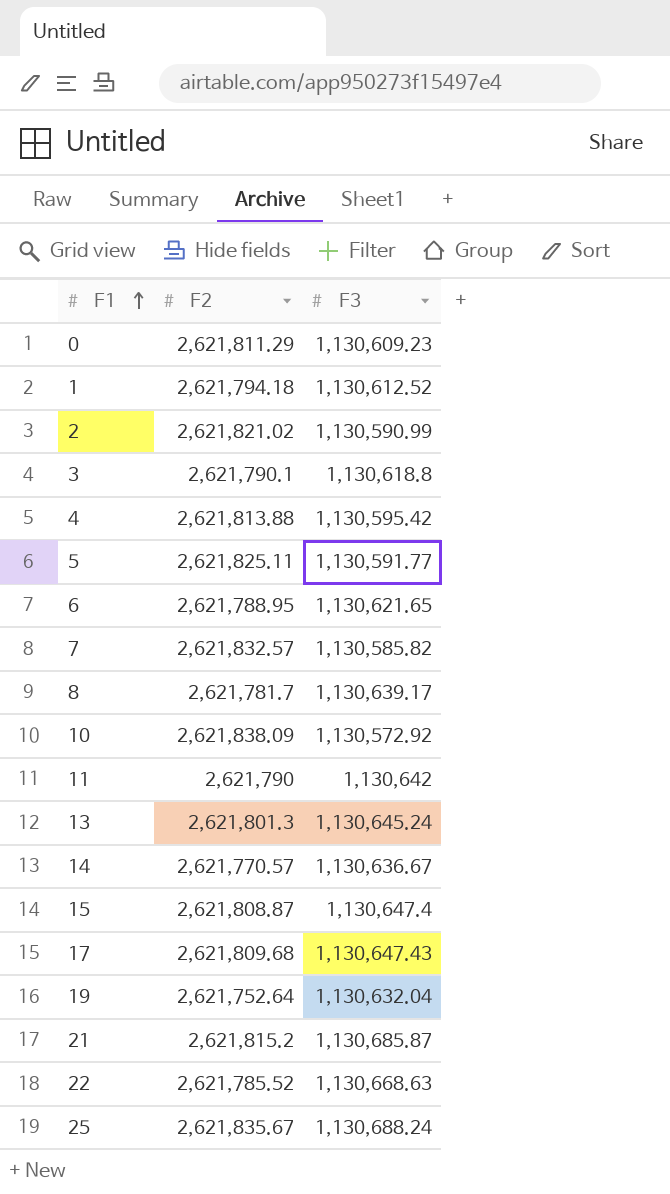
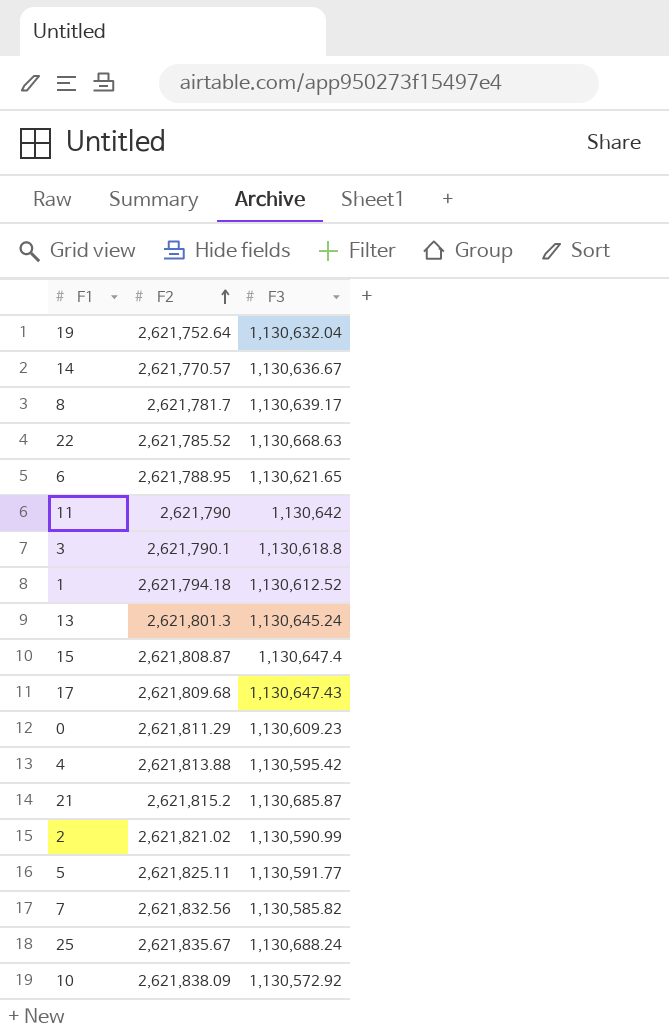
row order: F1 ascending -> F2 ascending
7 | F2: 2,621,832.57 -> 2,621,832.56

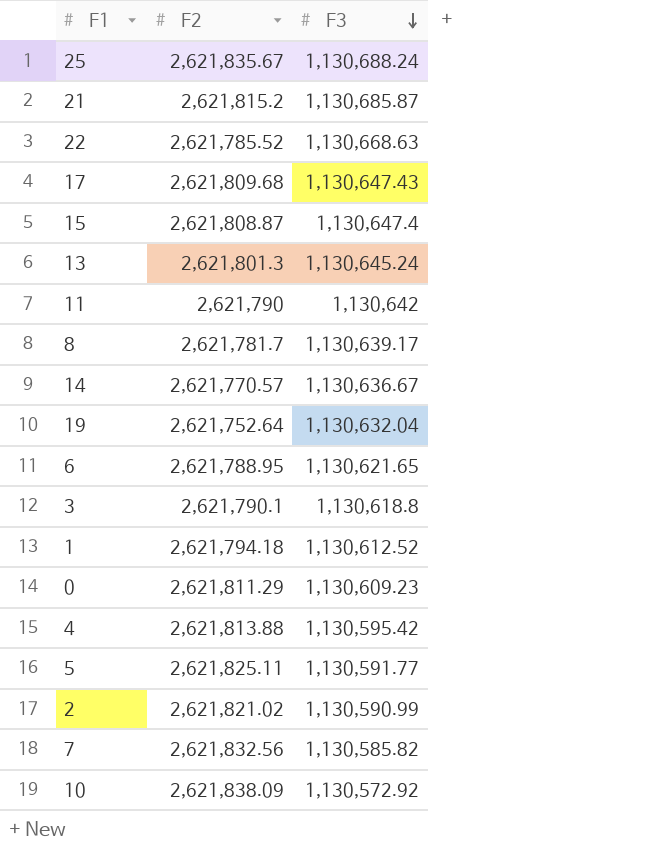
row order: F2 ascending -> F3 descending

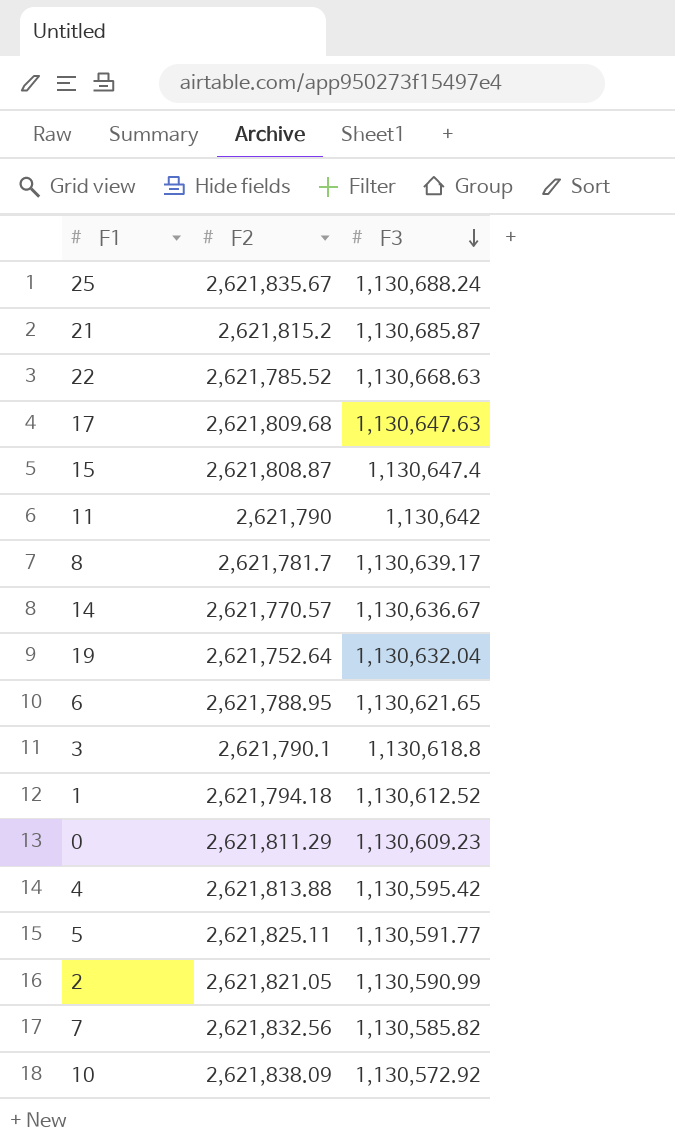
row 13: 2,621,801.3 | 1,130,645.24 -> none
17 | F3: 1,130,647.43 -> 1,130,647.63
2 | F2: 2,621,821.02 -> 2,621,821.05

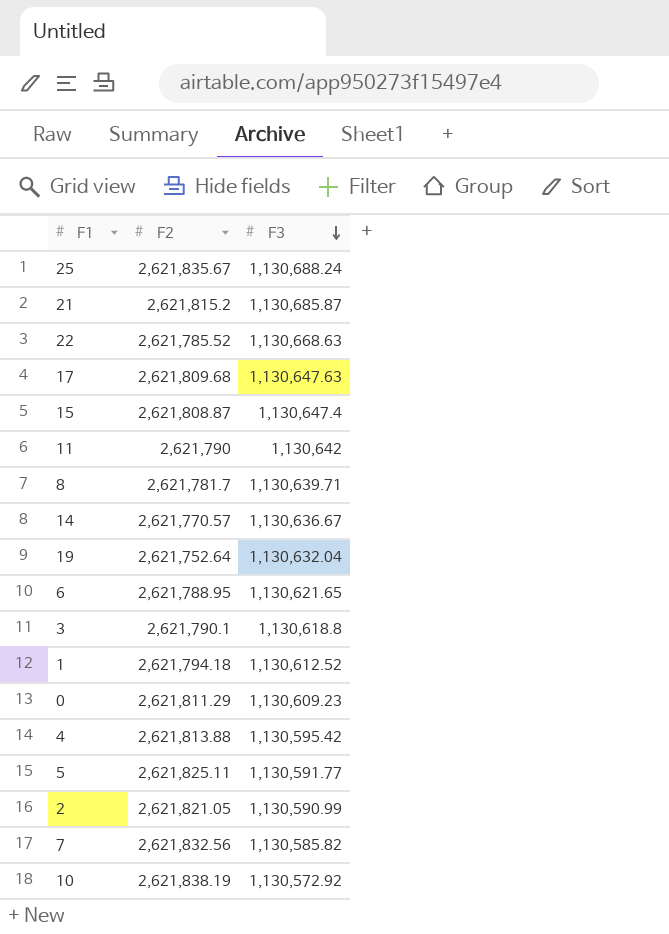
8 | F3: 1,130,639.17 -> 1,130,639.71
10 | F2: 2,621,838.09 -> 2,621,838.19

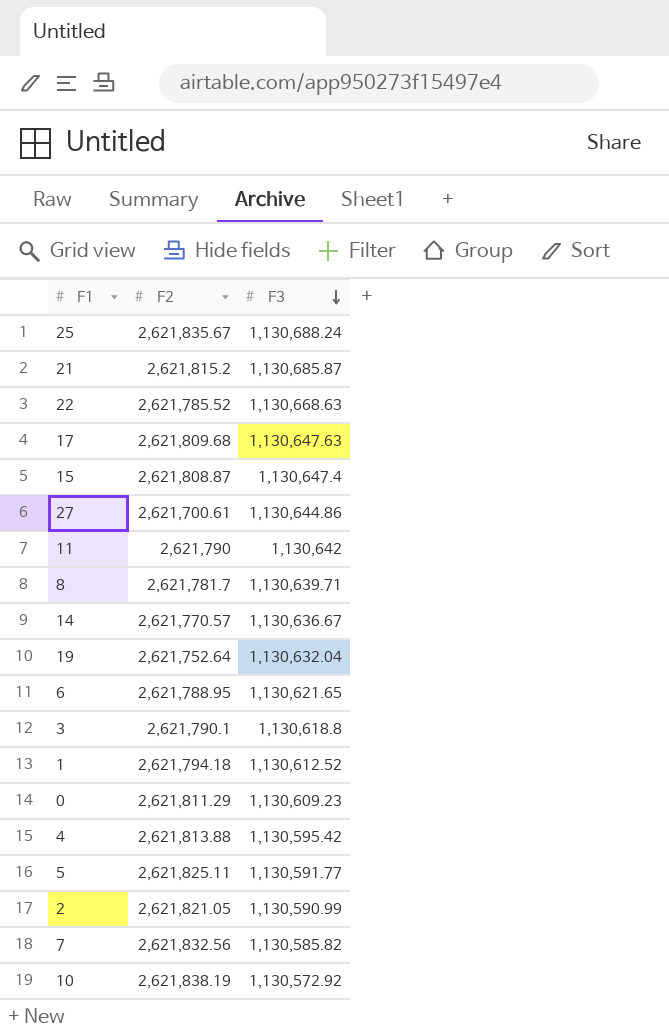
row 27: none -> 2,621,700.61 | 1,130,644.86

